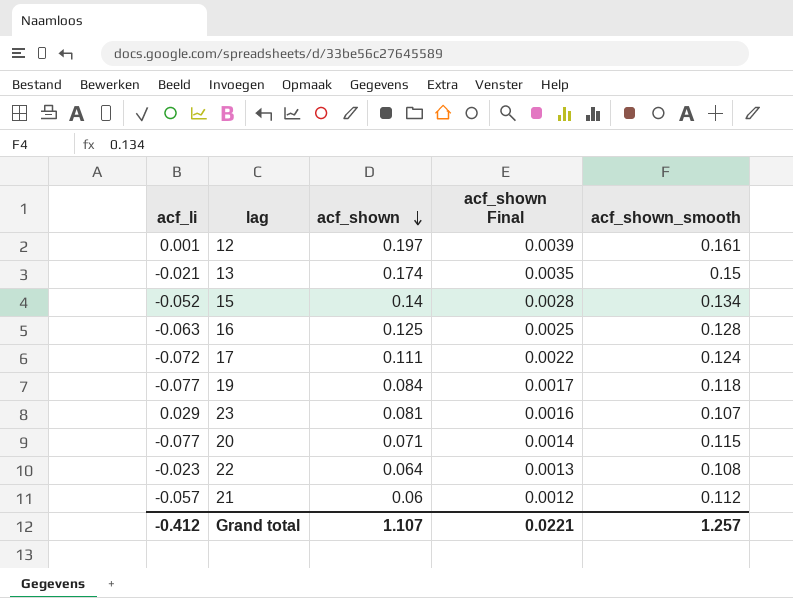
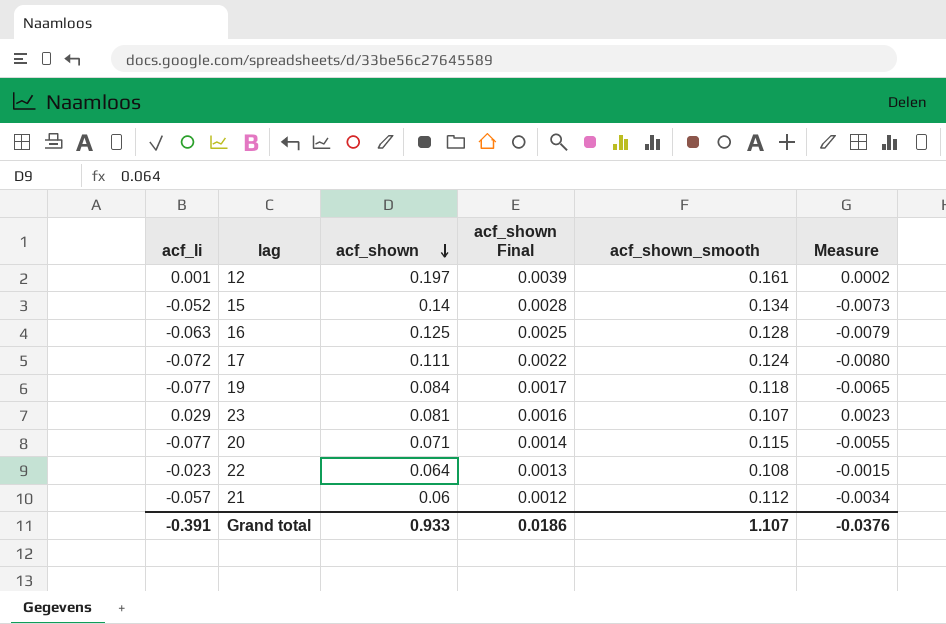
column Measure | formula: none -> [acf_li] * [acf_shown]
row 13: -0.021 | 0.174 | 0.0035 | 0.15 -> none
Grand total | acf_li: -0.412 -> -0.391
Grand total | acf_shown: 1.107 -> 0.933
Grand total | acf_shown Final: 0.0221 -> 0.0186
Grand total | acf_shown_smooth: 1.257 -> 1.107

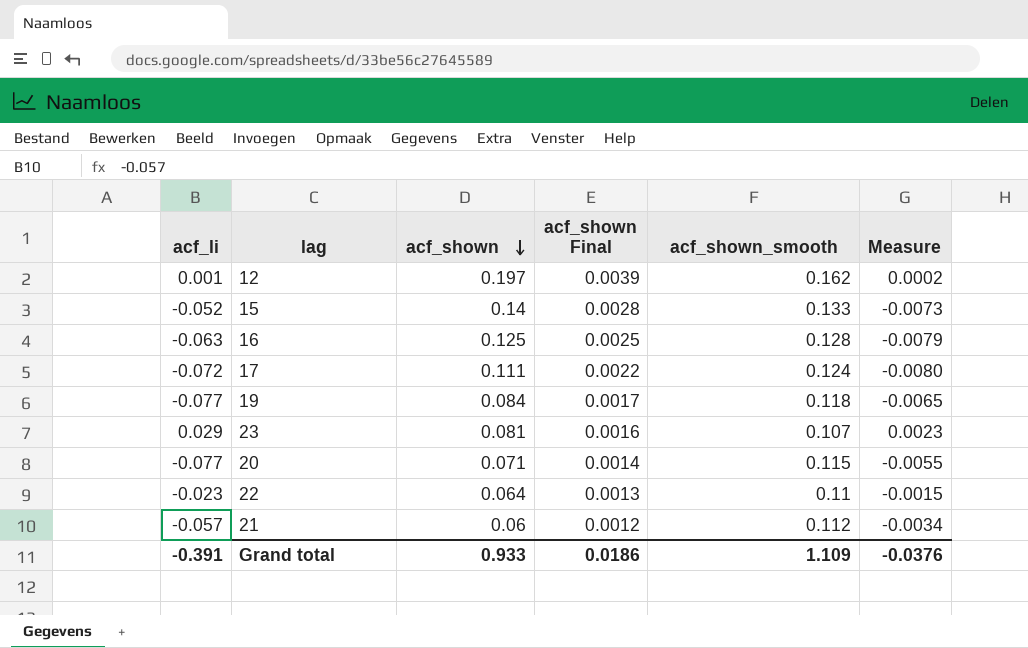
12 | acf_shown_smooth: 0.161 -> 0.162
15 | acf_shown_smooth: 0.134 -> 0.133
22 | acf_shown_smooth: 0.108 -> 0.11
Grand total | acf_shown_smooth: 1.107 -> 1.109

